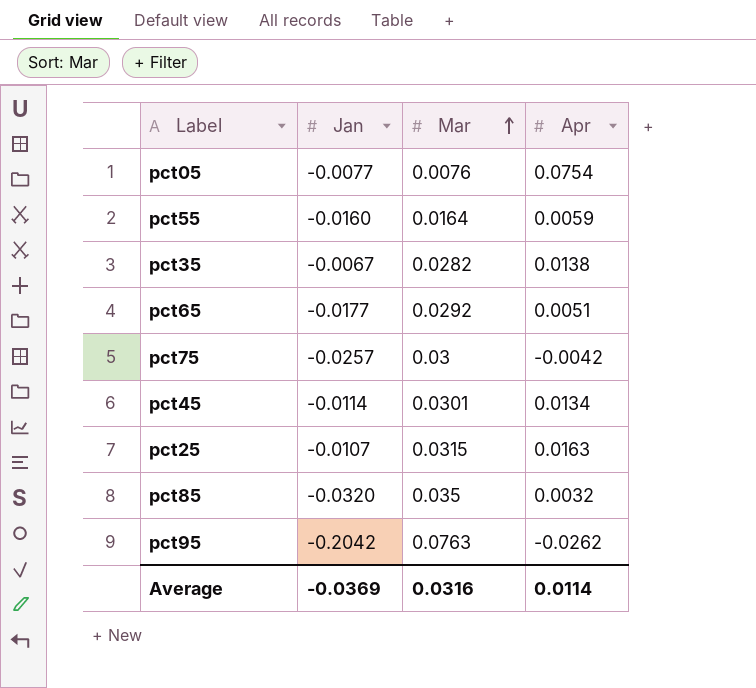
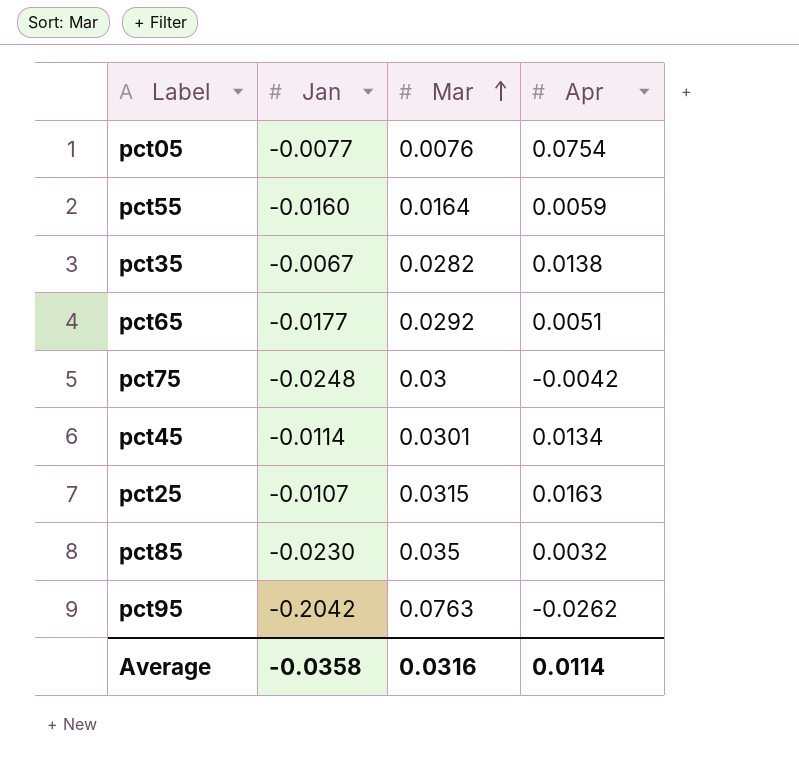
pct75 | Jan: -0.0257 -> -0.0248
pct85 | Jan: -0.0320 -> -0.0230
Average | Jan: -0.0369 -> -0.0358

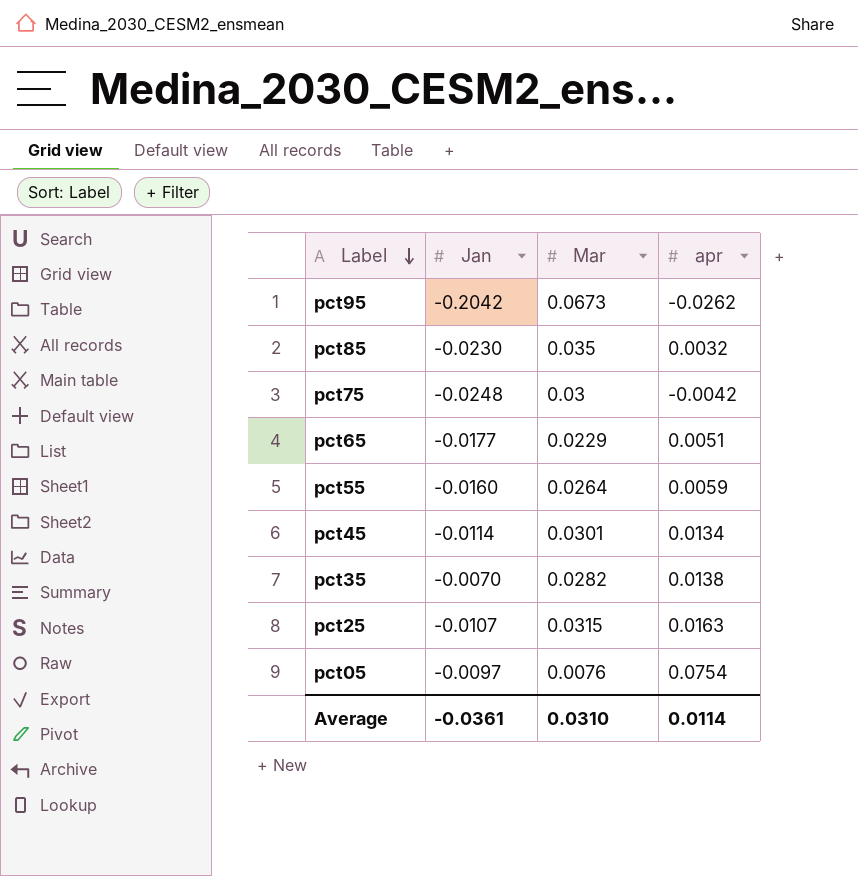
row order: Mar ascending -> Label descending
column name: Apr -> apr
pct95 | Mar: 0.0763 -> 0.0673
pct65 | Mar: 0.0292 -> 0.0229
pct55 | Mar: 0.0164 -> 0.0264
pct35 | Jan: -0.0067 -> -0.0070
pct05 | Jan: -0.0077 -> -0.0097
Average | Jan: -0.0358 -> -0.0361
Average | Mar: 0.0316 -> 0.0310

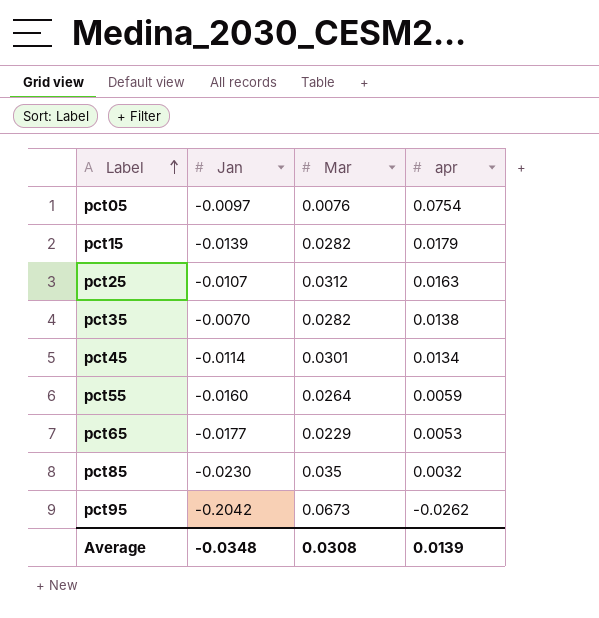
row order: Label descending -> Label ascending
row pct75: -0.0248 | 0.03 | -0.0042 -> none
row pct15: none -> -0.0139 | 0.0282 | 0.0179
pct25 | Mar: 0.0315 -> 0.0312
pct65 | apr: 0.0051 -> 0.0053
Average | Jan: -0.0361 -> -0.0348
Average | Mar: 0.0310 -> 0.0308
Average | apr: 0.0114 -> 0.0139

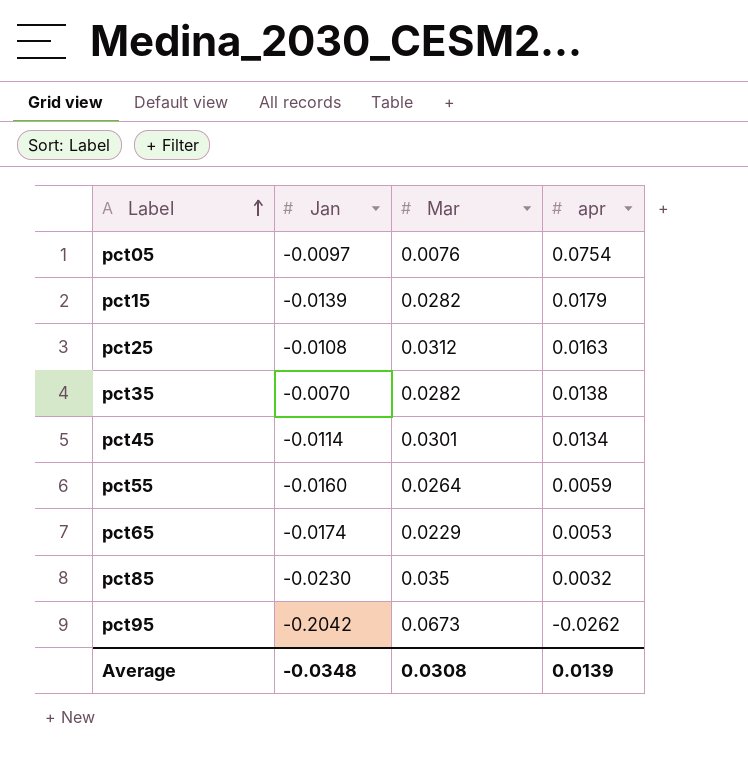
pct25 | Jan: -0.0107 -> -0.0108
pct65 | Jan: -0.0177 -> -0.0174

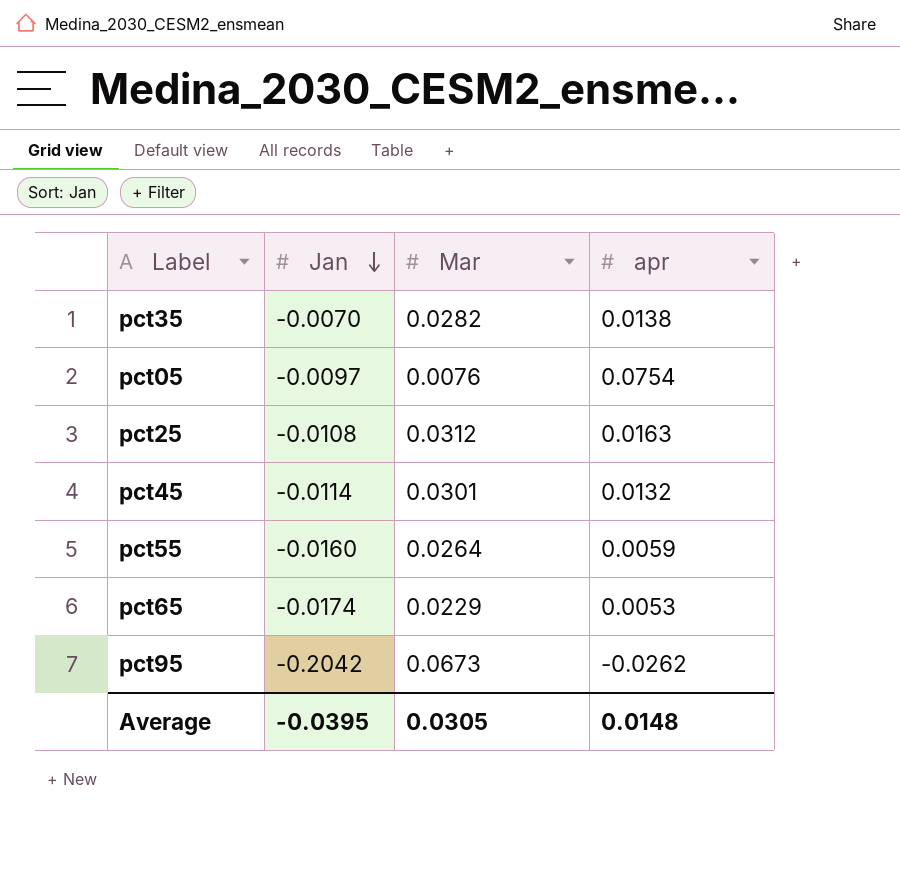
row order: Label ascending -> Jan descending
row pct15: -0.0139 | 0.0282 | 0.0179 -> none
row pct85: -0.0230 | 0.035 | 0.0032 -> none
pct45 | apr: 0.0134 -> 0.0132
Average | Jan: -0.0348 -> -0.0395
Average | Mar: 0.0308 -> 0.0305
Average | apr: 0.0139 -> 0.0148

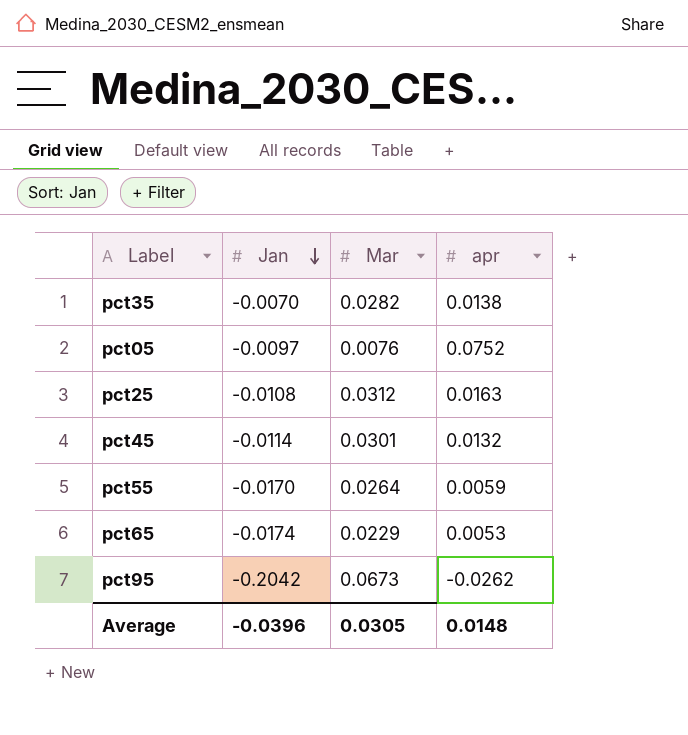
pct05 | apr: 0.0754 -> 0.0752
pct55 | Jan: -0.0160 -> -0.0170
Average | Jan: -0.0395 -> -0.0396

